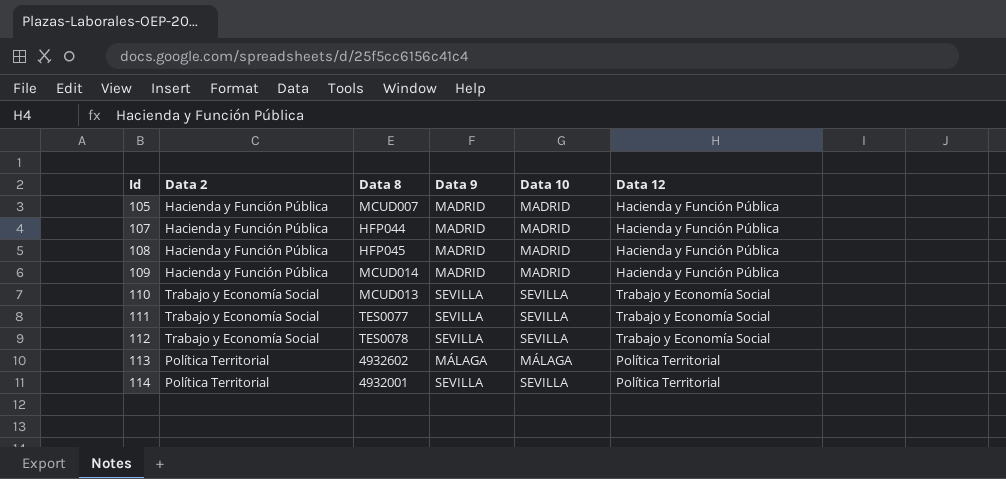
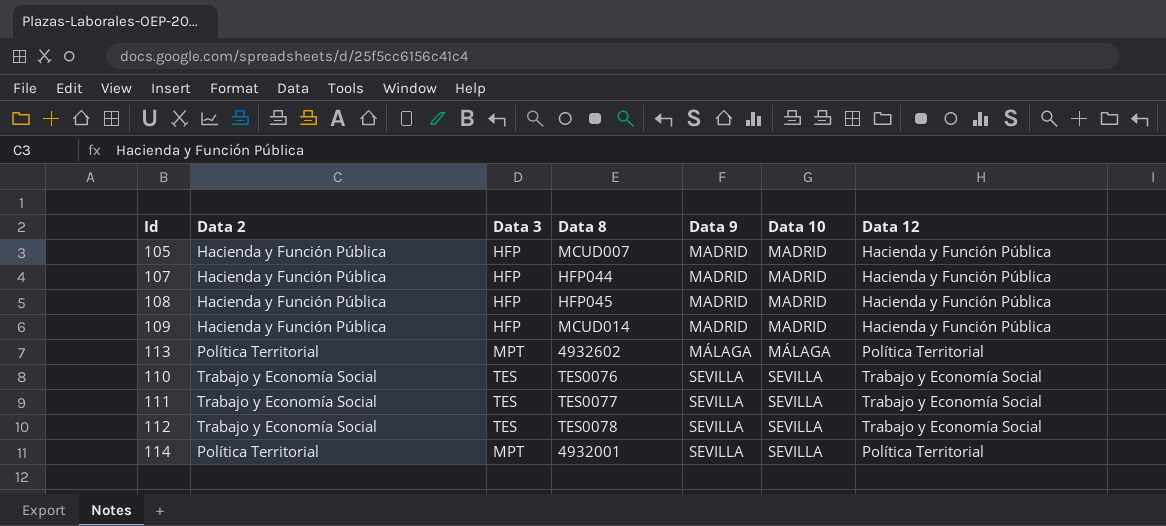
row order: Id ascending -> Data 9 ascending
column Data 3 | position: none -> 3
110 | Data 8: MCUD013 -> TES0076

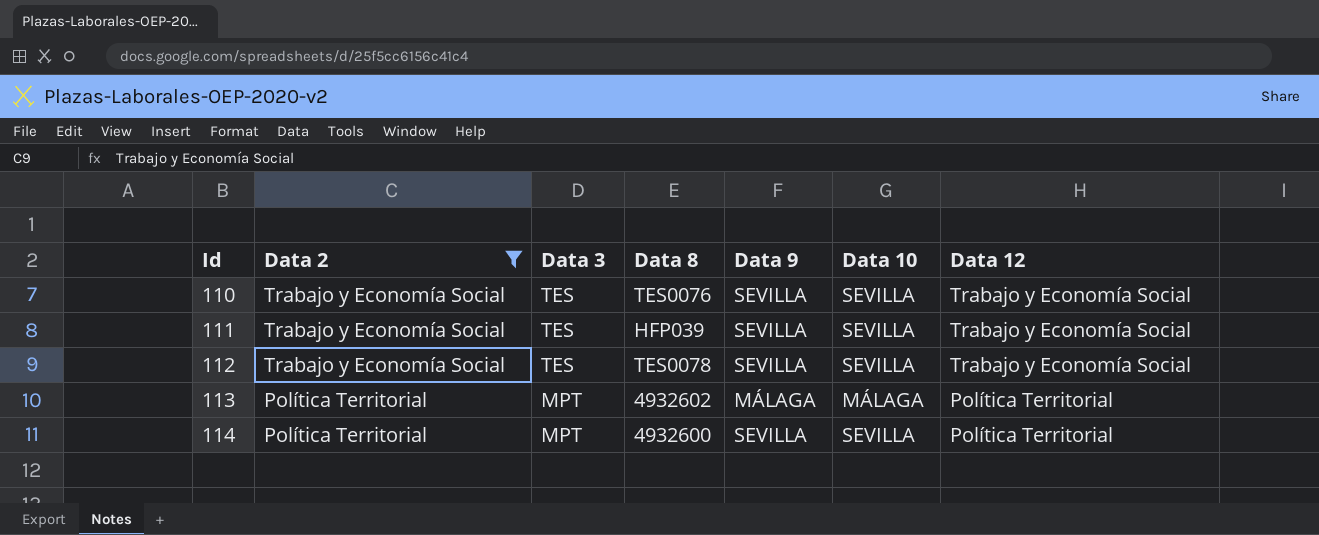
filter: none -> Data 2 != Hacienda y Función Pública
row order: Data 9 ascending -> Id ascending
111 | Data 8: TES0077 -> HFP039
114 | Data 8: 4932001 -> 4932600

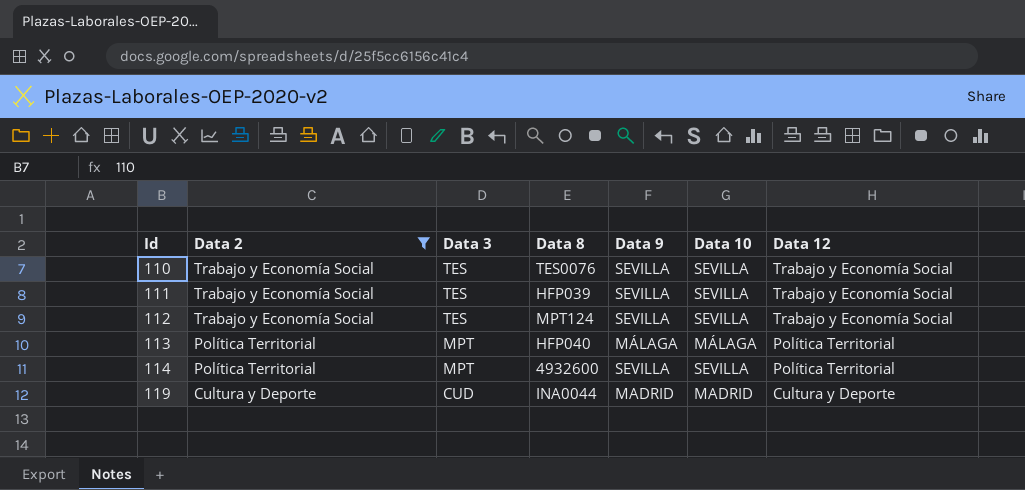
112 | Data 8: TES0078 -> MPT124
113 | Data 8: 4932602 -> HFP040
row 119: none -> Cultura y Deporte | CUD | INA0044 | MADRID | MADRID | Cultura y Deporte

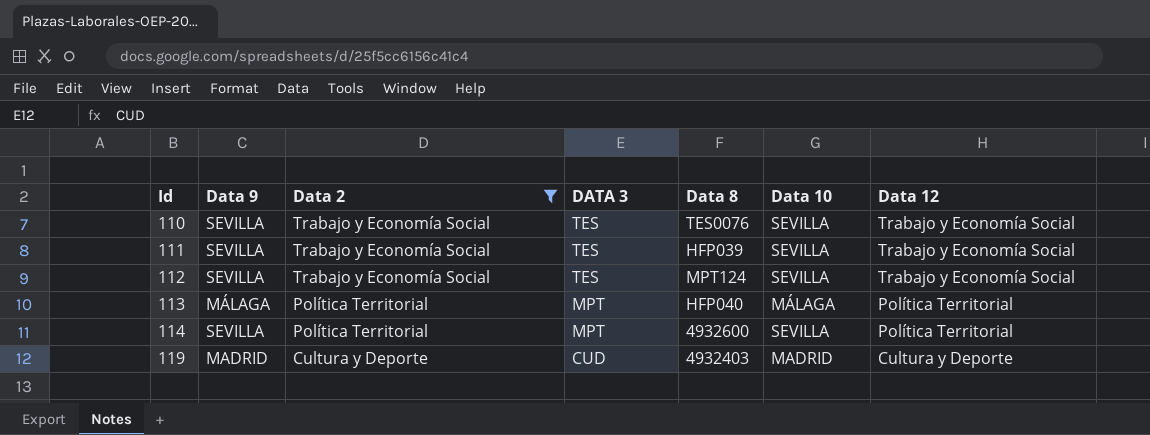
column Data 9 | position: 5 -> 2
column name: Data 3 -> DATA 3
119 | Data 8: INA0044 -> 4932403

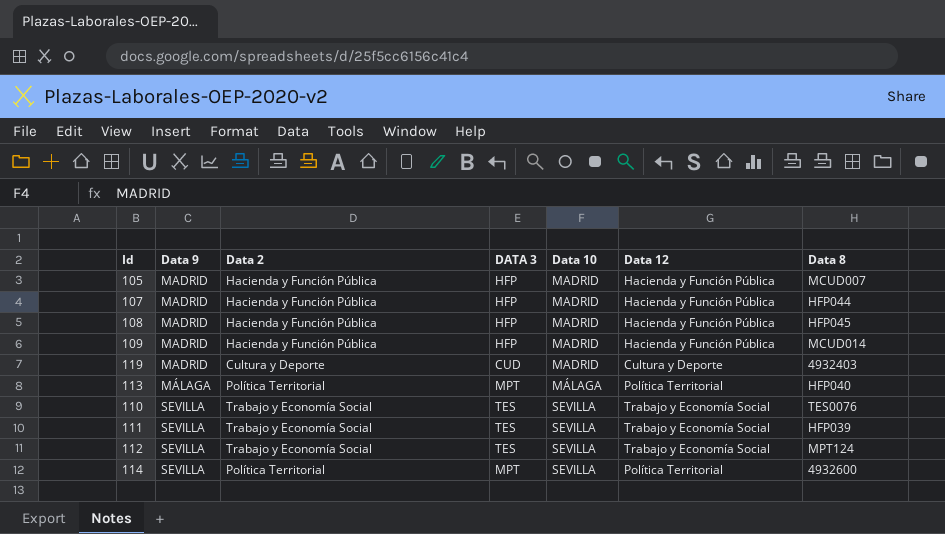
filter: Data 2 != Hacienda y Función Pública -> none
row order: Id ascending -> Data 9 ascending
column Data 8 | position: 5 -> 7

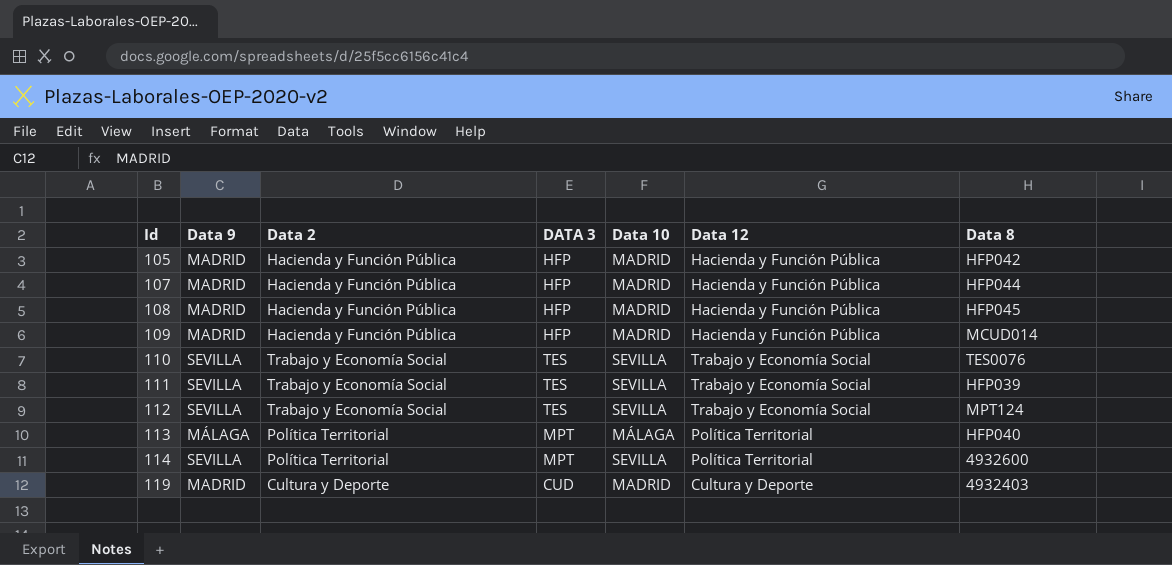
row order: Data 9 ascending -> Id ascending
105 | Data 8: MCUD007 -> HFP042

